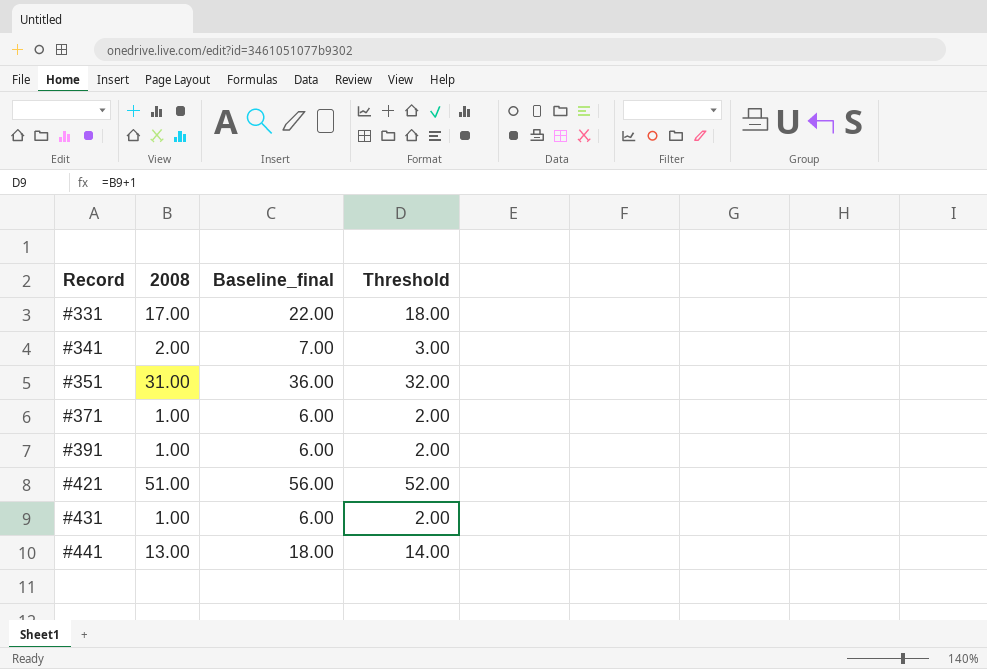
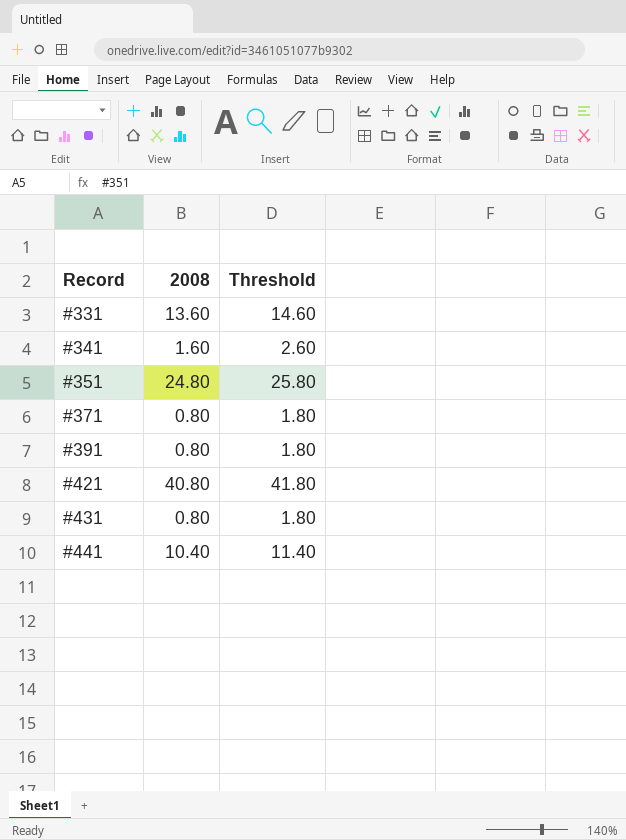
column Baseline_final | formula: [2008] + 5 -> none
#331 | 2008: 17.00 -> 13.60
#331 | Threshold: 18.00 -> 14.60
#341 | 2008: 2.00 -> 1.60
#341 | Threshold: 3.00 -> 2.60
#351 | 2008: 31.00 -> 24.80
#351 | Threshold: 32.00 -> 25.80
#371 | 2008: 1.00 -> 0.80
#371 | Threshold: 2.00 -> 1.80
#391 | 2008: 1.00 -> 0.80
#391 | Threshold: 2.00 -> 1.80
#421 | 2008: 51.00 -> 40.80
#421 | Threshold: 52.00 -> 41.80
#431 | 2008: 1.00 -> 0.80
#431 | Threshold: 2.00 -> 1.80
#441 | 2008: 13.00 -> 10.40
#441 | Threshold: 14.00 -> 11.40

